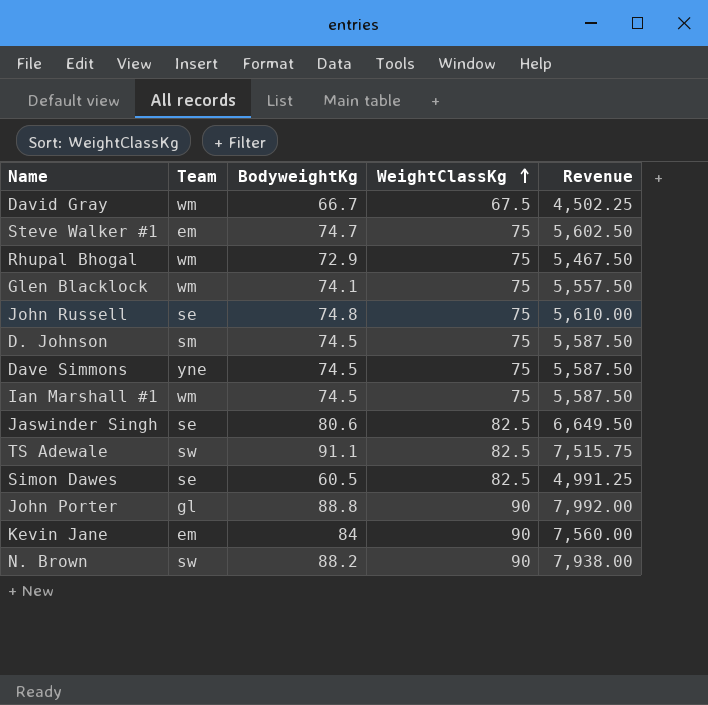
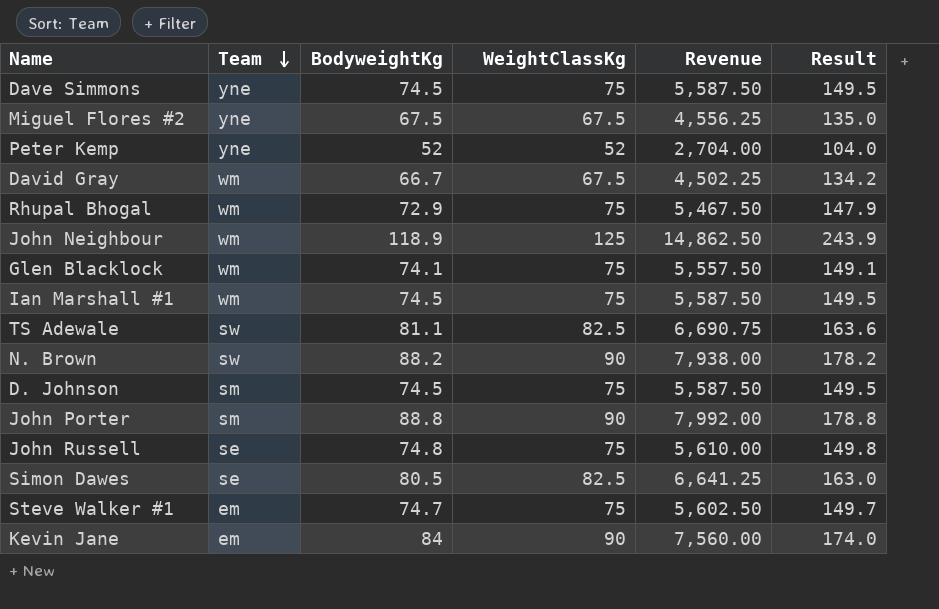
row order: WeightClassKg ascending -> Team descending
column Result | formula: none -> [BodyweightKg] + [WeightClassKg]
row Jaswinder Singh: se | 80.6 | 82.5 | 6,649.50 -> none
row Miguel Flores #2: none -> yne | 67.5 | 67.5 | 4,556.25 | 135.0
row Peter Kemp: none -> yne | 52 | 52 | 2,704.00 | 104.0
row John Neighbour: none -> wm | 118.9 | 125 | 14,862.50 | 243.9
TS Adewale | BodyweightKg: 91.1 -> 81.1
TS Adewale | Revenue: 7,515.75 -> 6,690.75
John Porter | Team: gl -> sm
Simon Dawes | BodyweightKg: 60.5 -> 80.5
Simon Dawes | Revenue: 4,991.25 -> 6,641.25

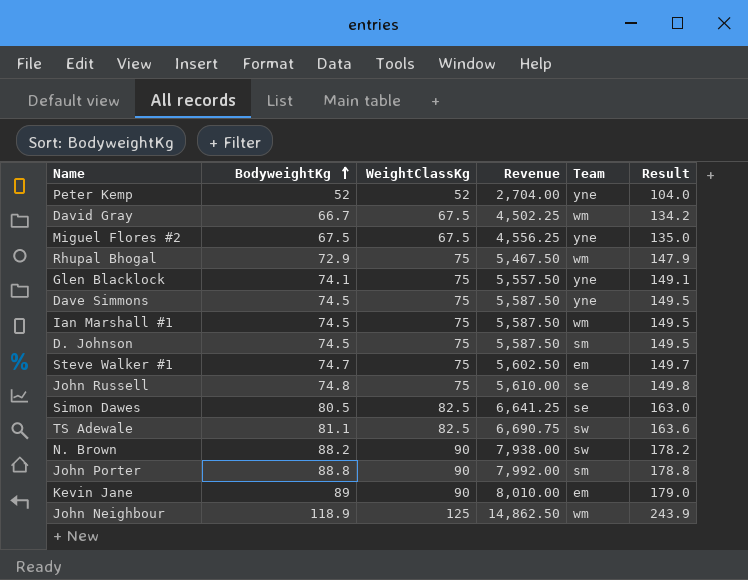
row order: Team descending -> BodyweightKg ascending
column Team | position: 2 -> 5
Glen Blacklock | Team: wm -> yne
Kevin Jane | BodyweightKg: 84 -> 89
Kevin Jane | Revenue: 7,560.00 -> 8,010.00
Kevin Jane | Result: 174.0 -> 179.0

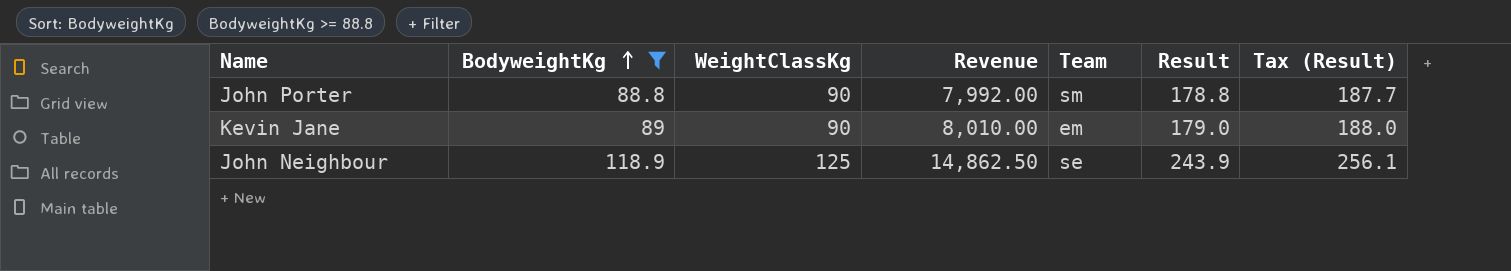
filter: none -> BodyweightKg >= 88.8
column Tax (Result) | formula: none -> [Result] * 1.05
John Neighbour | Team: wm -> se

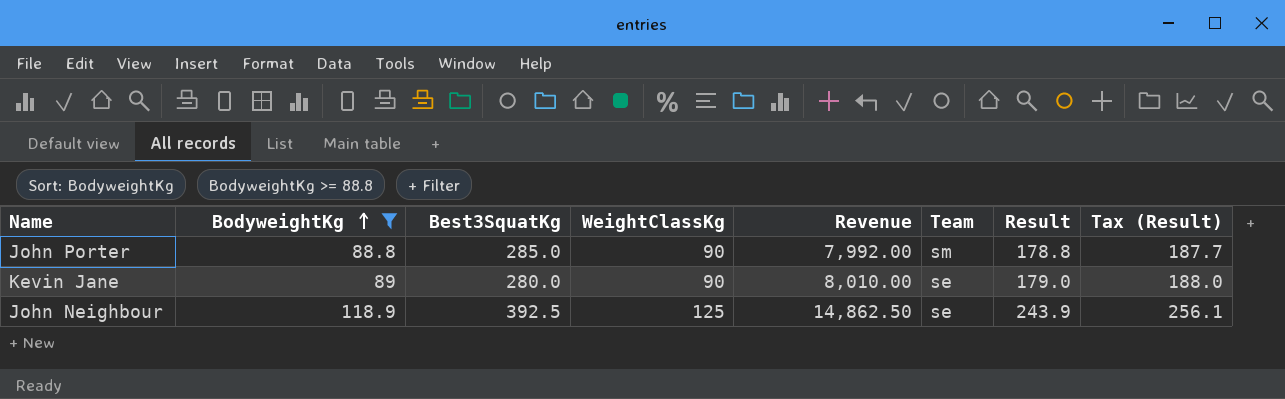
column Best3SquatKg | position: none -> 3
Kevin Jane | Team: em -> se

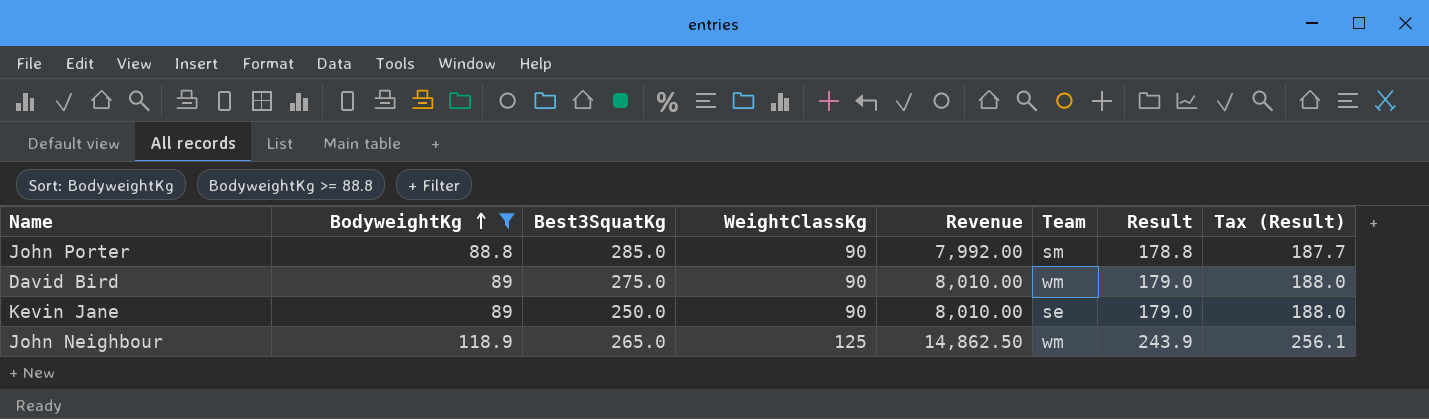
row David Bird: none -> 89 | 275.0 | 90 | 8,010.00 | wm | 179.0 | 188.0
Kevin Jane | Best3SquatKg: 280.0 -> 250.0
John Neighbour | Best3SquatKg: 392.5 -> 265.0
John Neighbour | Team: se -> wm

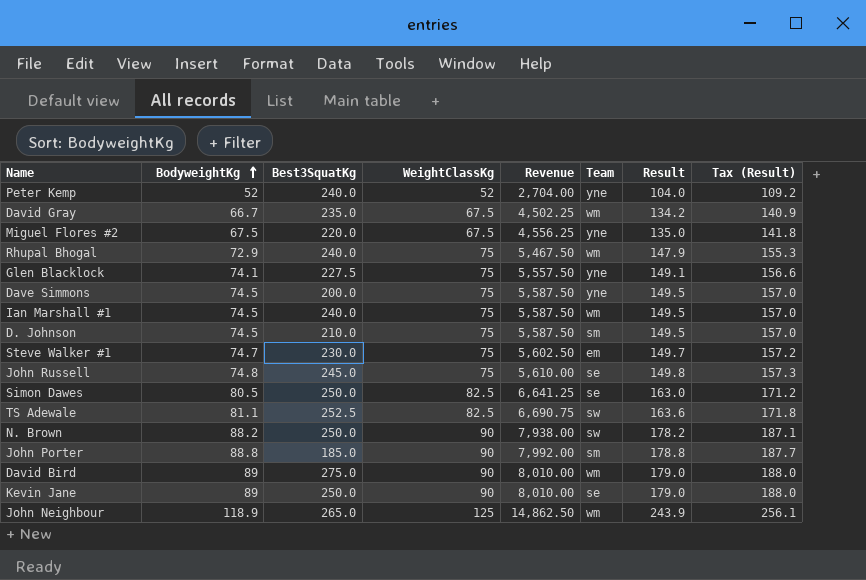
filter: BodyweightKg >= 88.8 -> none
John Porter | Best3SquatKg: 285.0 -> 185.0

